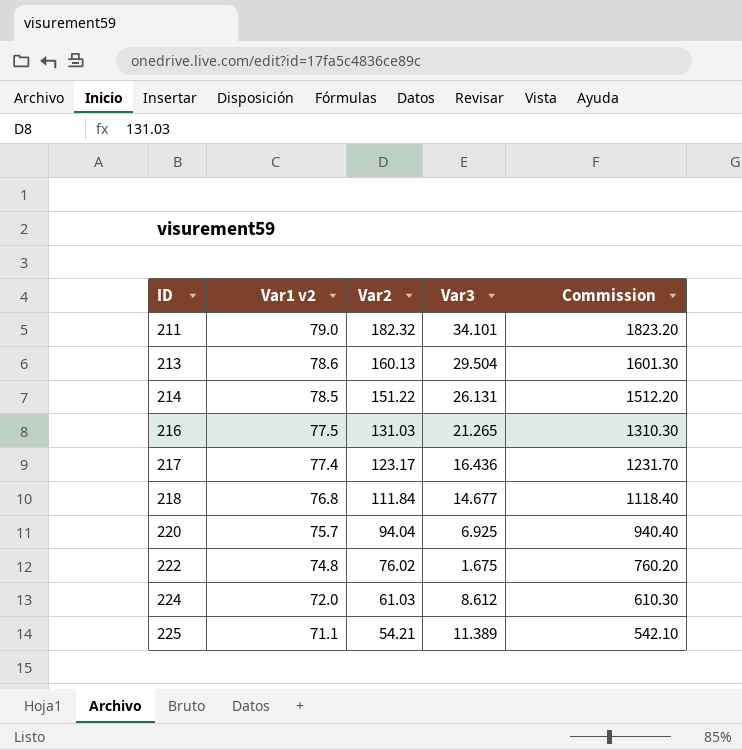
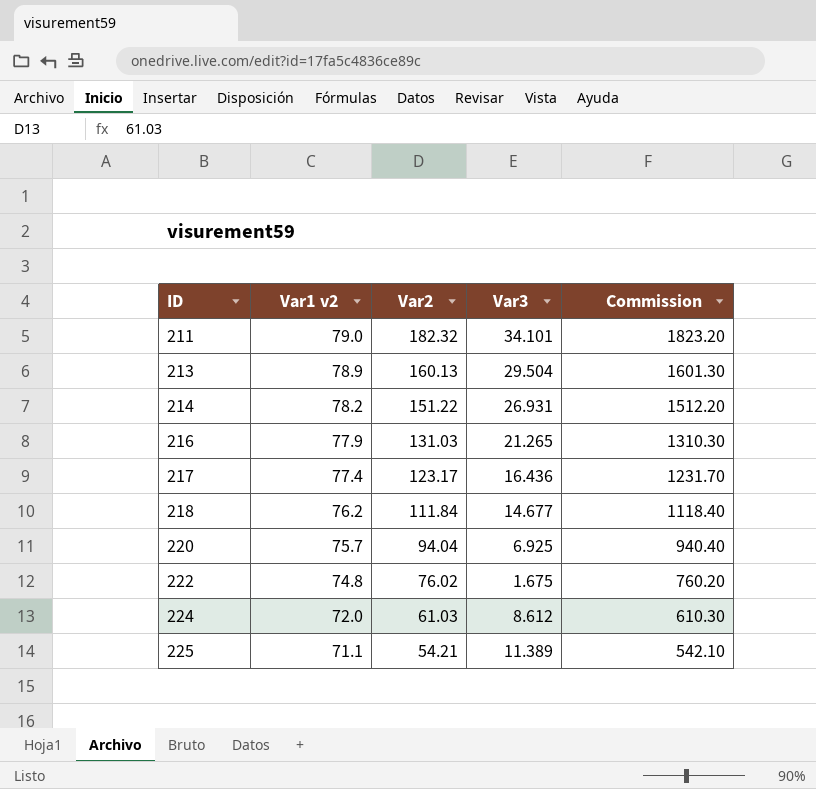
213 | Var1 v2: 78.6 -> 78.9
214 | Var1 v2: 78.5 -> 78.2
214 | Var3: 26.131 -> 26.931
216 | Var1 v2: 77.5 -> 77.9
218 | Var1 v2: 76.8 -> 76.2

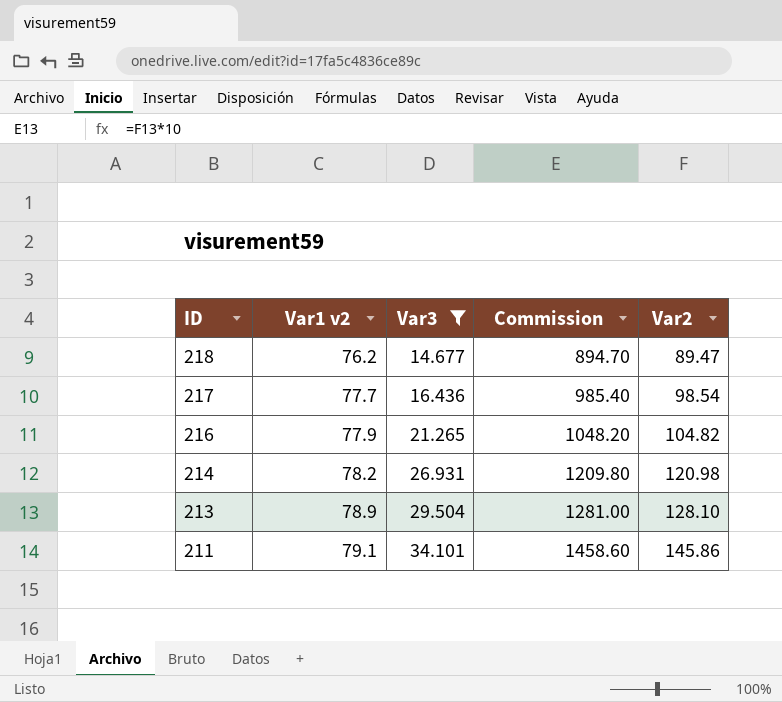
filter: none -> Var3 >= 14.677
row order: ID ascending -> ID descending
column Var2 | position: 3 -> 5
218 | Commission: 1118.40 -> 894.70
218 | Var2: 111.84 -> 89.47
217 | Var1 v2: 77.4 -> 77.7
217 | Commission: 1231.70 -> 985.40
217 | Var2: 123.17 -> 98.54
216 | Commission: 1310.30 -> 1048.20
216 | Var2: 131.03 -> 104.82
214 | Commission: 1512.20 -> 1209.80
214 | Var2: 151.22 -> 120.98
213 | Commission: 1601.30 -> 1281.00
213 | Var2: 160.13 -> 128.10
211 | Var1 v2: 79.0 -> 79.1
211 | Commission: 1823.20 -> 1458.60
211 | Var2: 182.32 -> 145.86

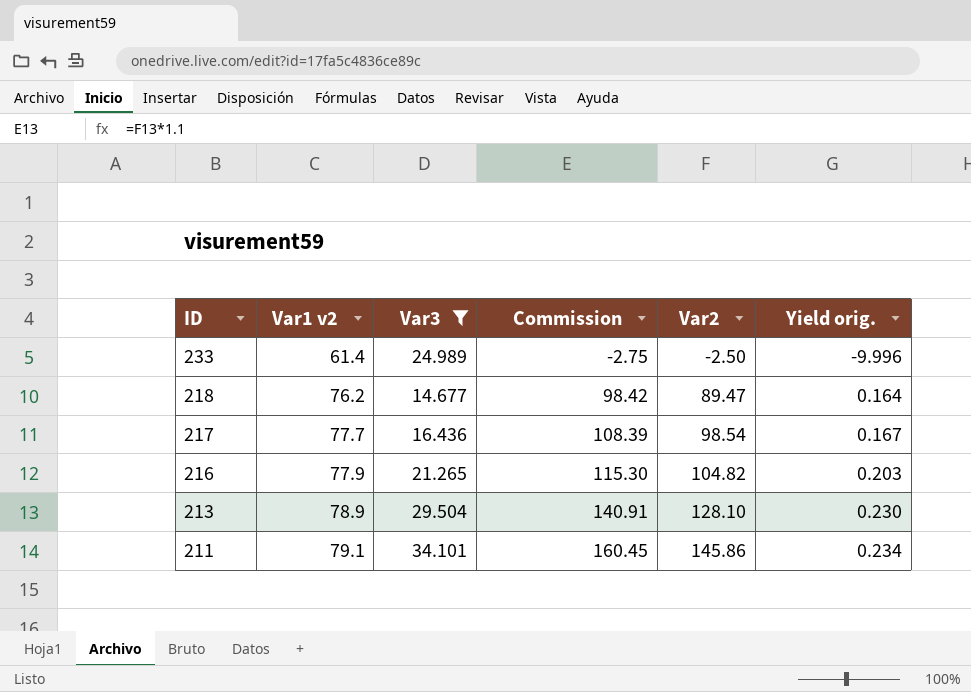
column Commission | formula: [Var2] * 10 -> [Var2] * 1.1
column Yield orig. | formula: none -> [Var3] / [Var2]
row 214: 78.2 | 26.931 | 1209.80 | 120.98 -> none
row 233: none -> 61.4 | 24.989 | -2.75 | -2.50 | -9.996

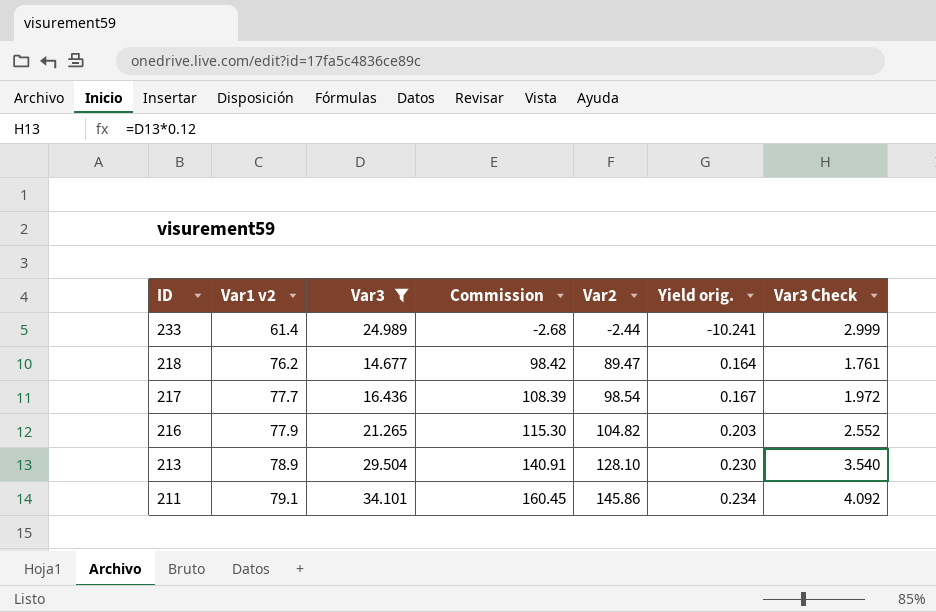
column Var3 Check | formula: none -> [Var3] * 0.12
233 | Commission: -2.75 -> -2.68
233 | Var2: -2.50 -> -2.44
233 | Yield orig.: -9.996 -> -10.241

